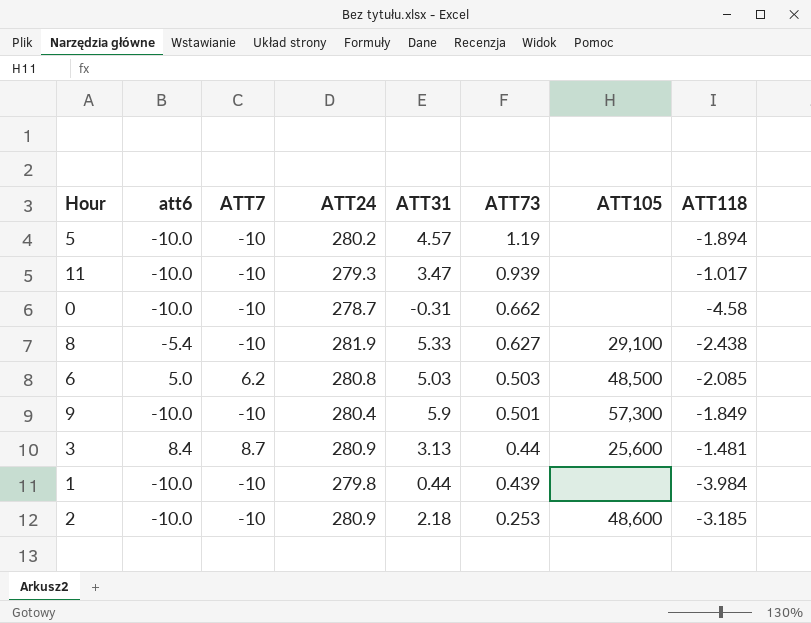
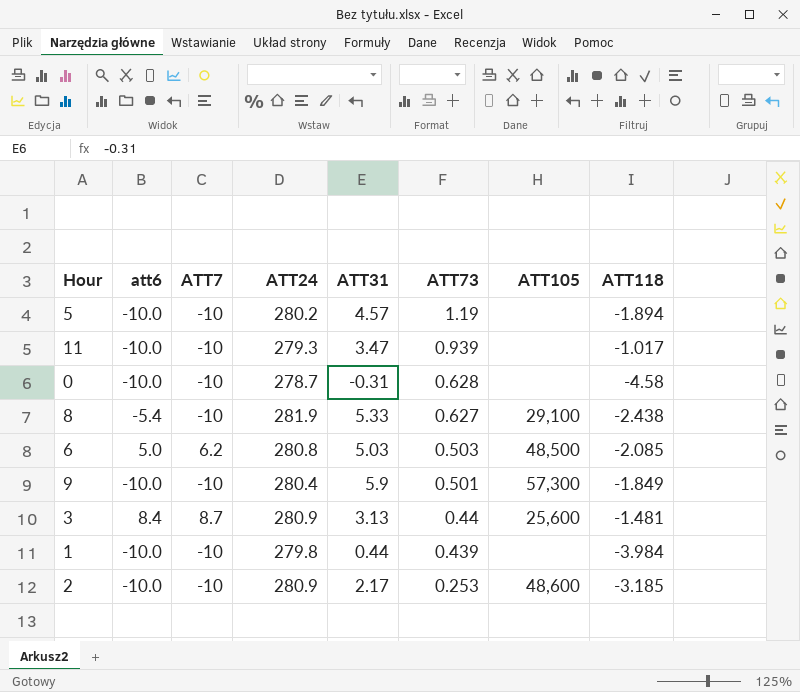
0 | ATT73: 0.662 -> 0.628
2 | ATT31: 2.18 -> 2.17

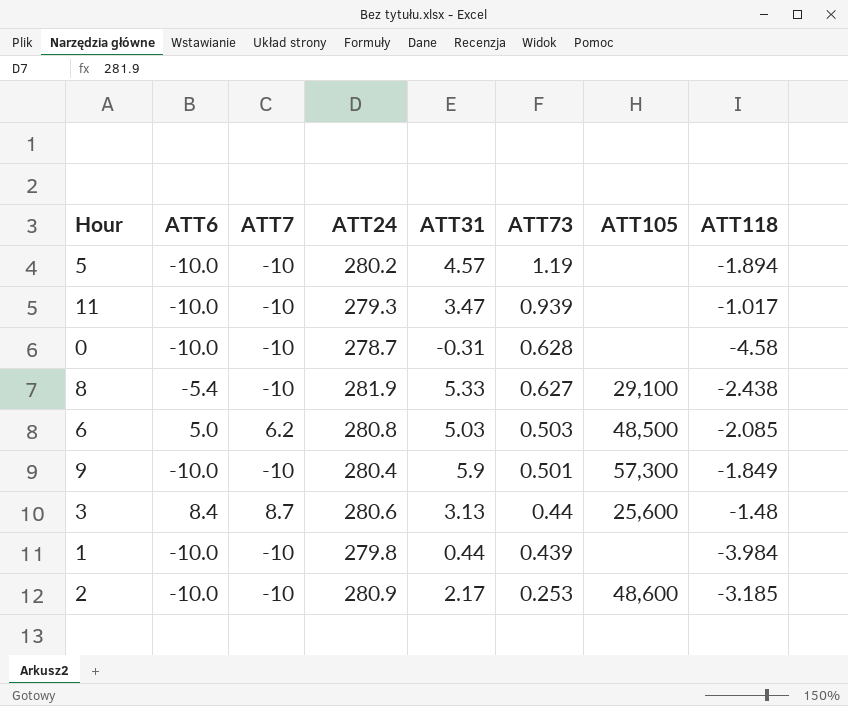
column name: att6 -> ATT6
3 | ATT24: 280.9 -> 280.6
3 | ATT118: -1.481 -> -1.48

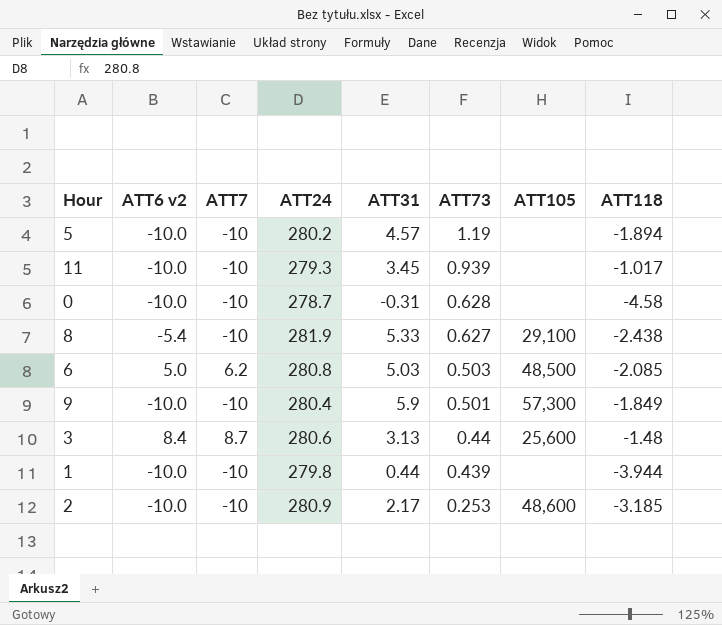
column name: ATT6 -> ATT6 v2
11 | ATT31: 3.47 -> 3.45
1 | ATT118: -3.984 -> -3.944

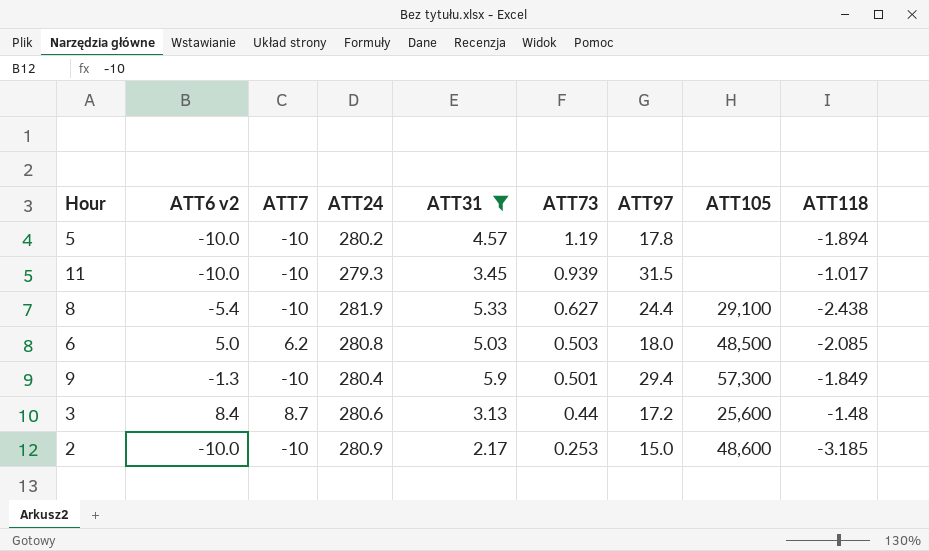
filter: none -> ATT31 >= 2.17
column ATT97 | position: none -> 7
9 | ATT6 v2: -10.0 -> -1.3

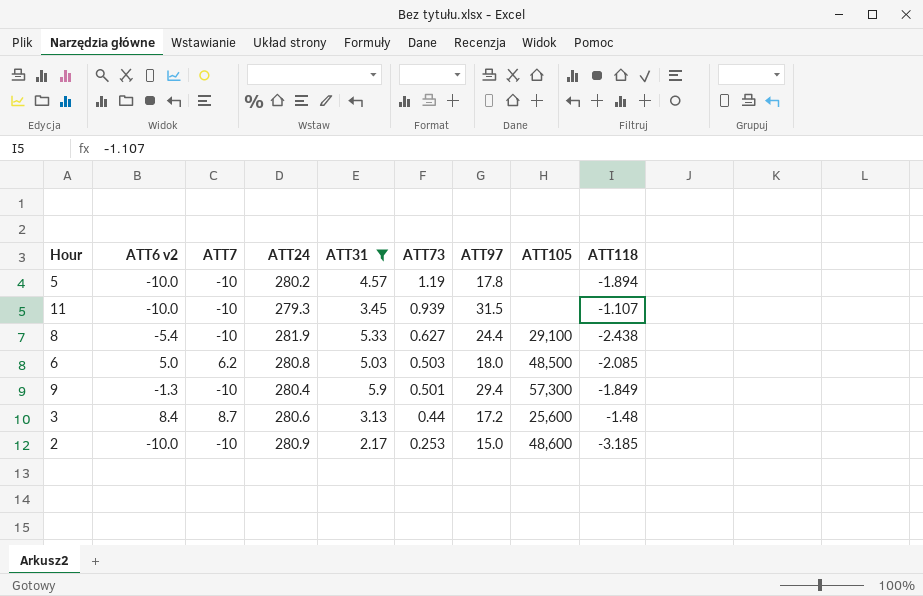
11 | ATT118: -1.017 -> -1.107

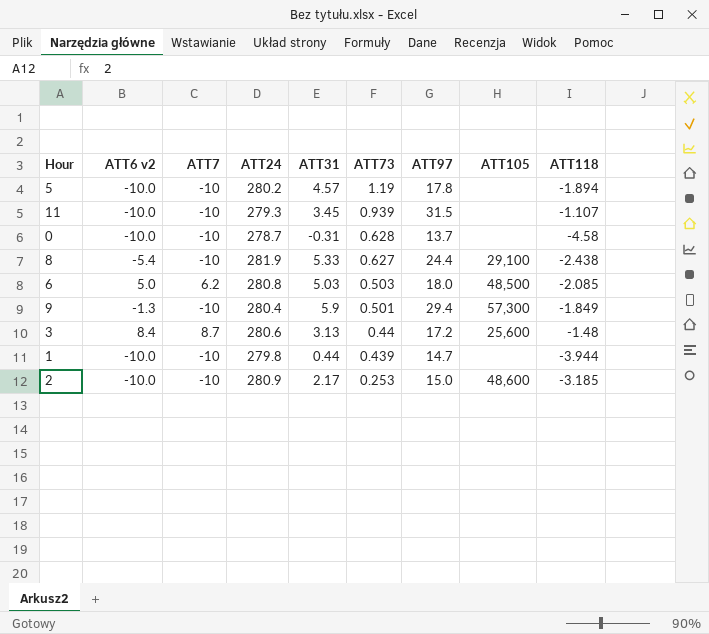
filter: ATT31 >= 2.17 -> none

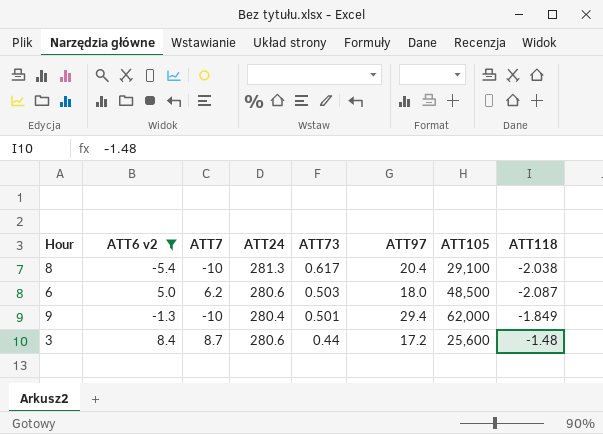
filter: none -> ATT6 v2 != -10.0
column ATT31 | position: 5 -> none
8 | ATT24: 281.9 -> 281.3
8 | ATT73: 0.627 -> 0.617
8 | ATT97: 24.4 -> 20.4
8 | ATT118: -2.438 -> -2.038
6 | ATT24: 280.8 -> 280.6
6 | ATT118: -2.085 -> -2.087
9 | ATT105: 57,300 -> 62,000

